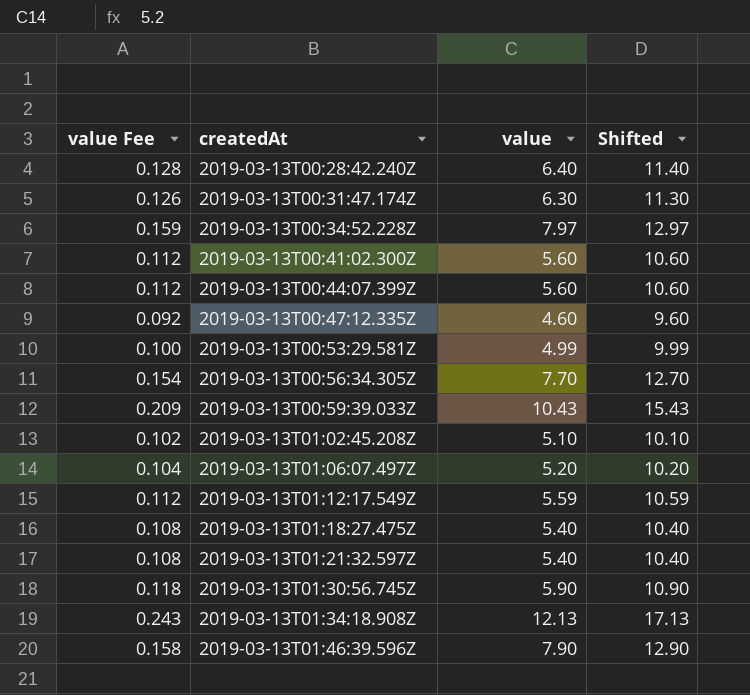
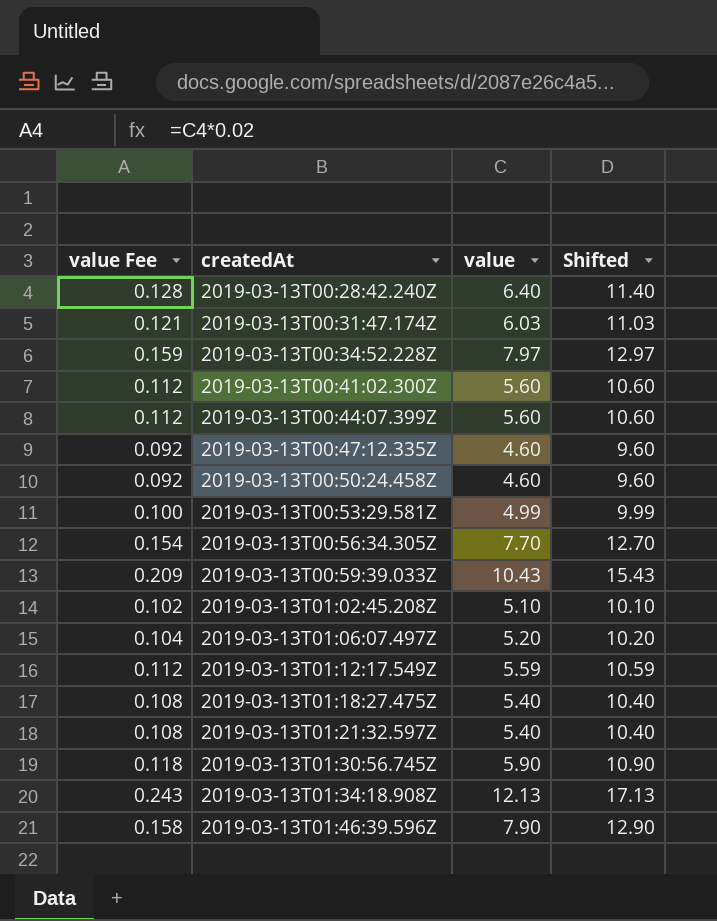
2019-03-13T00:31:47.174Z | value Fee: 0.126 -> 0.121
2019-03-13T00:31:47.174Z | value: 6.30 -> 6.03
2019-03-13T00:31:47.174Z | Shifted: 11.30 -> 11.03
row 2019-03-13T00:50:24.458Z: none -> 0.092 | 4.60 | 9.60

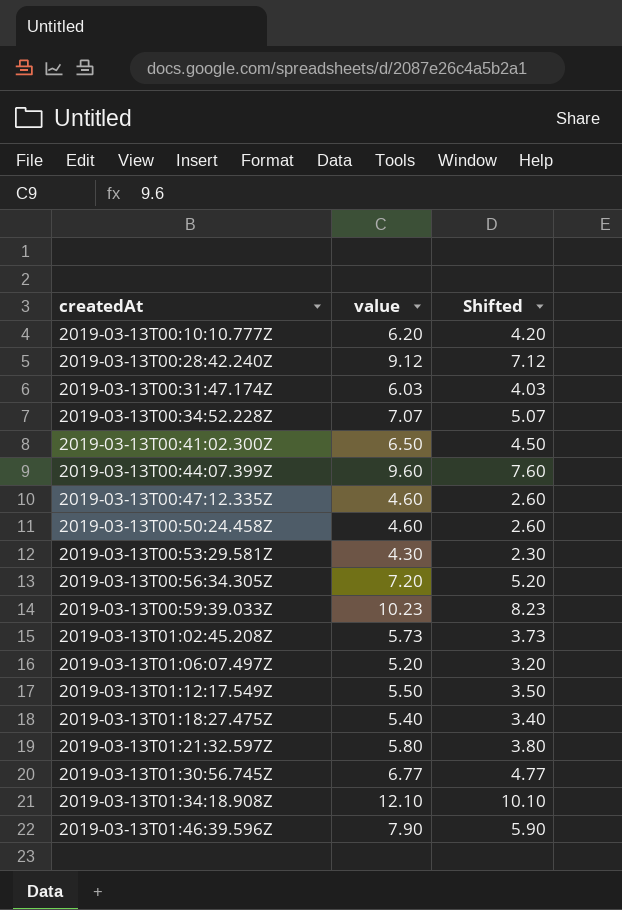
column value Fee | formula: [value] * 0.02 -> none
column Shifted | formula: [value] + 5 -> [value] - 2
row 2019-03-13T00:10:10.777Z: none -> 6.20 | 4.20
2019-03-13T00:28:42.240Z | value: 6.40 -> 9.12
2019-03-13T00:34:52.228Z | value: 7.97 -> 7.07
2019-03-13T00:41:02.300Z | value: 5.60 -> 6.50
2019-03-13T00:44:07.399Z | value: 5.60 -> 9.60
2019-03-13T00:53:29.581Z | value: 4.99 -> 4.30
2019-03-13T00:56:34.305Z | value: 7.70 -> 7.20
2019-03-13T00:59:39.033Z | value: 10.43 -> 10.23
2019-03-13T01:02:45.208Z | value: 5.10 -> 5.73
2019-03-13T01:12:17.549Z | value: 5.59 -> 5.50
2019-03-13T01:21:32.597Z | value: 5.40 -> 5.80
2019-03-13T01:30:56.745Z | value: 5.90 -> 6.77
2019-03-13T01:34:18.908Z | value: 12.13 -> 12.10

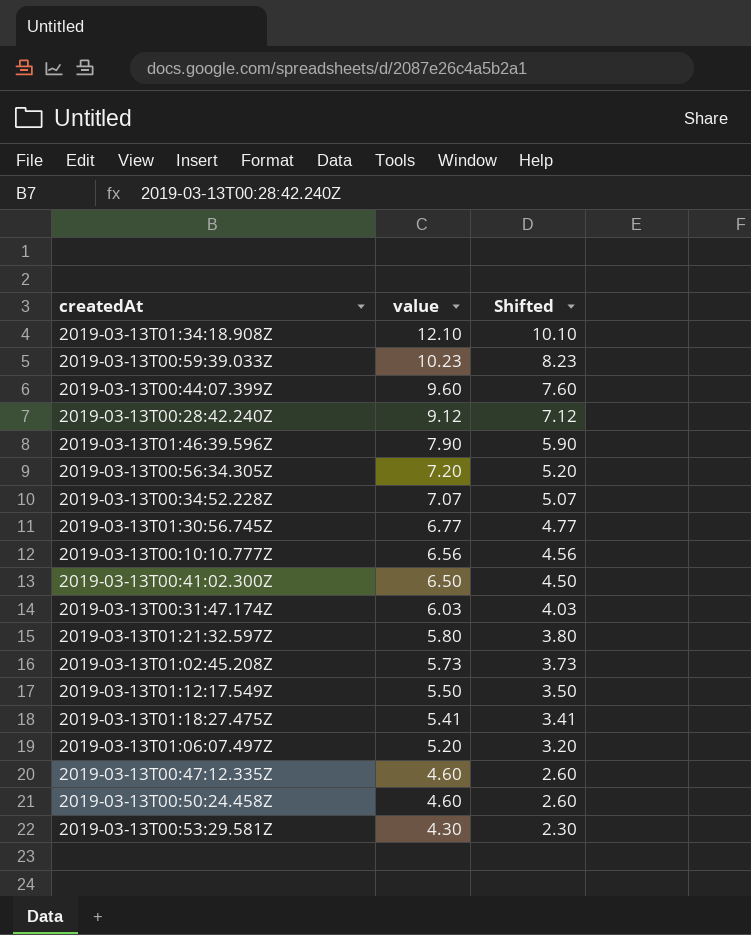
row order: createdAt ascending -> value descending
2019-03-13T00:10:10.777Z | value: 6.20 -> 6.56
2019-03-13T00:10:10.777Z | Shifted: 4.20 -> 4.56
2019-03-13T01:18:27.475Z | value: 5.40 -> 5.41
2019-03-13T01:18:27.475Z | Shifted: 3.40 -> 3.41

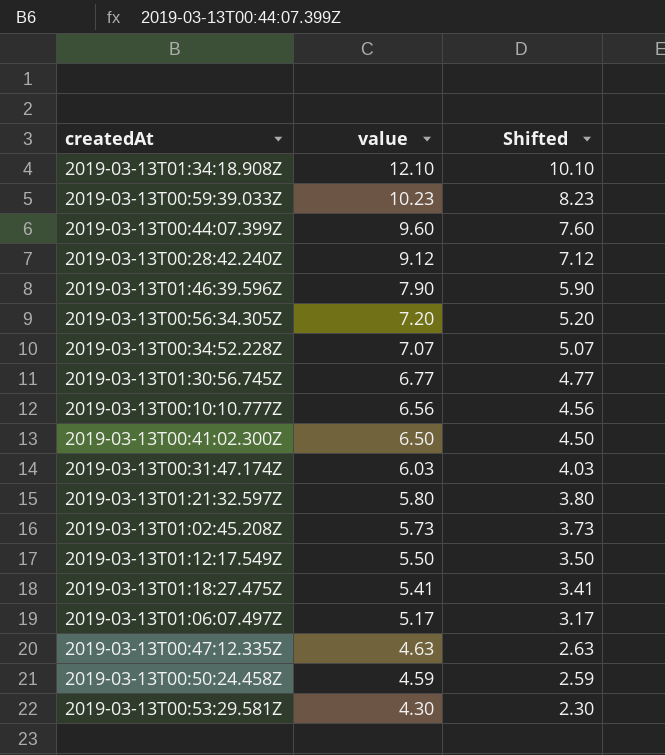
2019-03-13T01:06:07.497Z | value: 5.20 -> 5.17
2019-03-13T01:06:07.497Z | Shifted: 3.20 -> 3.17
2019-03-13T00:47:12.335Z | value: 4.60 -> 4.63
2019-03-13T00:47:12.335Z | Shifted: 2.60 -> 2.63
2019-03-13T00:50:24.458Z | value: 4.60 -> 4.59
2019-03-13T00:50:24.458Z | Shifted: 2.60 -> 2.59

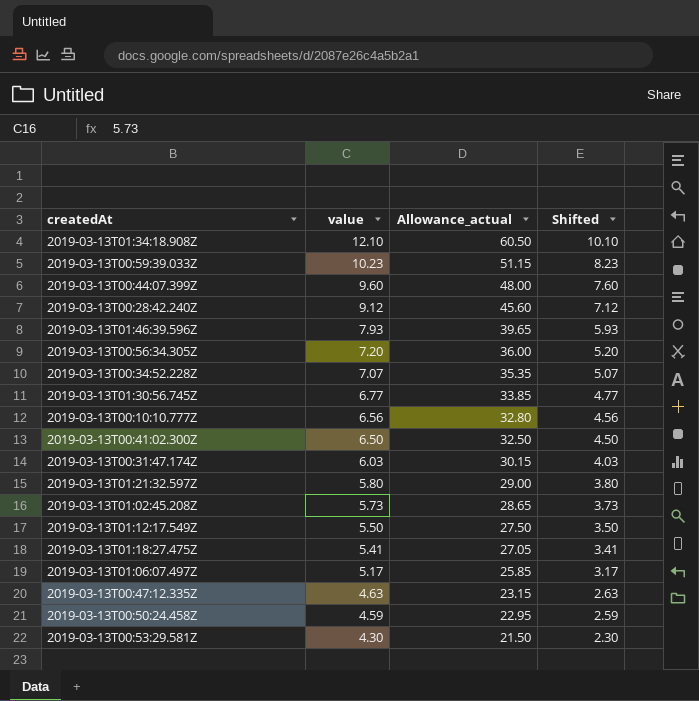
column Allowance_actual | formula: none -> [value] * 5
2019-03-13T01:46:39.596Z | value: 7.90 -> 7.93
2019-03-13T01:46:39.596Z | Shifted: 5.90 -> 5.93

